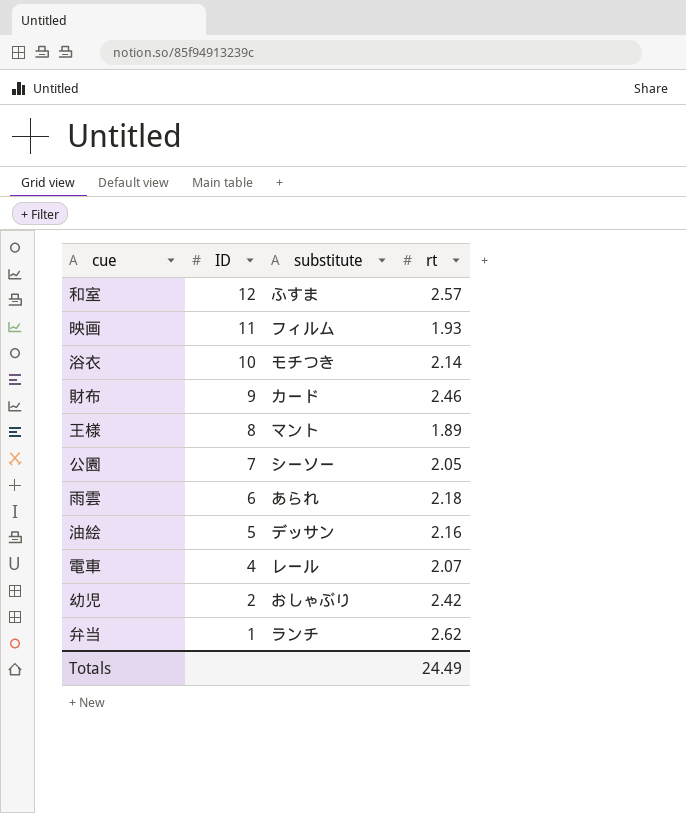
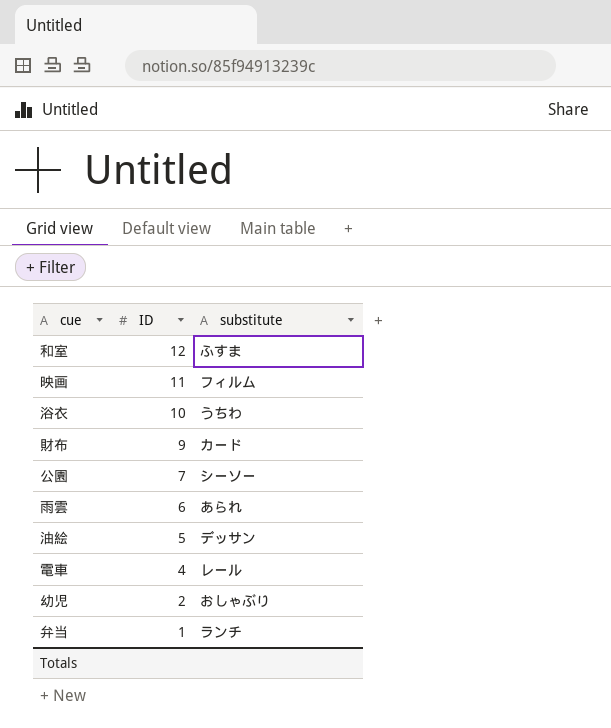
column rt | position: 4 -> none
row 王様: 8 | マント | 1.89 -> none
浴衣 | substitute: モチつき -> うちわ

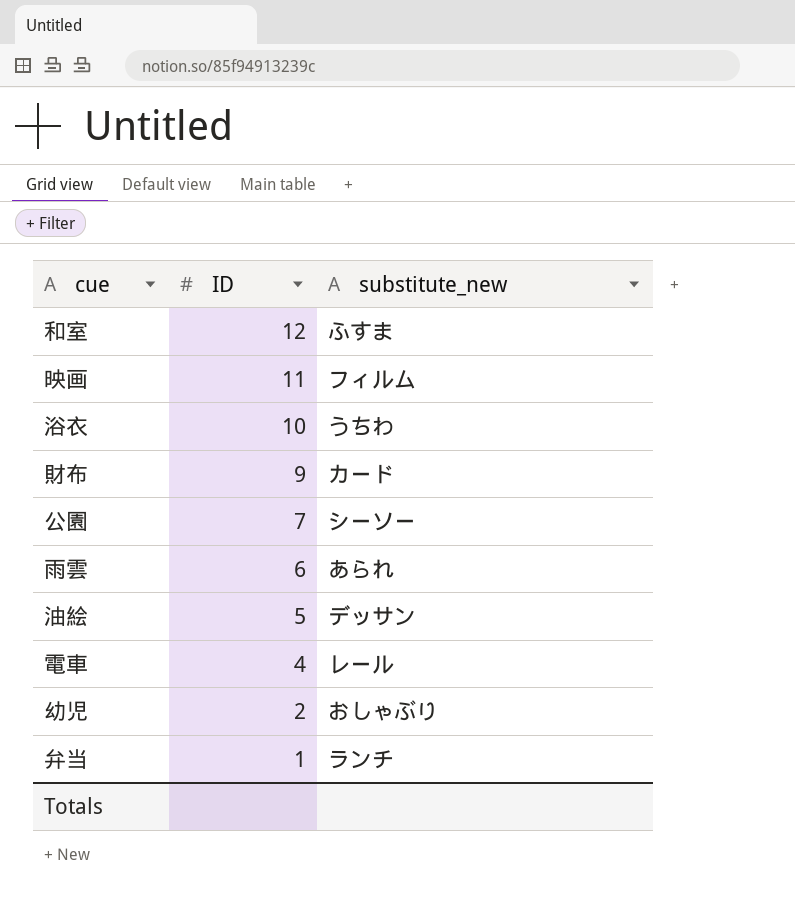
column name: substitute -> substitute_new

